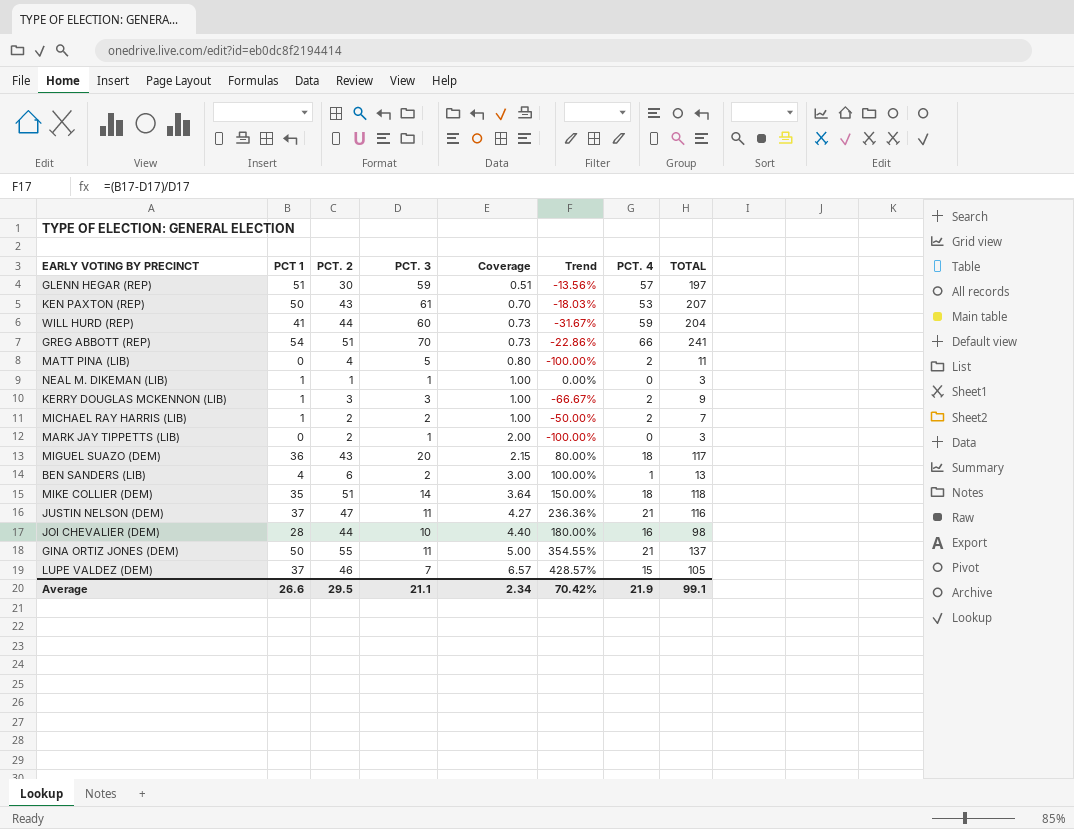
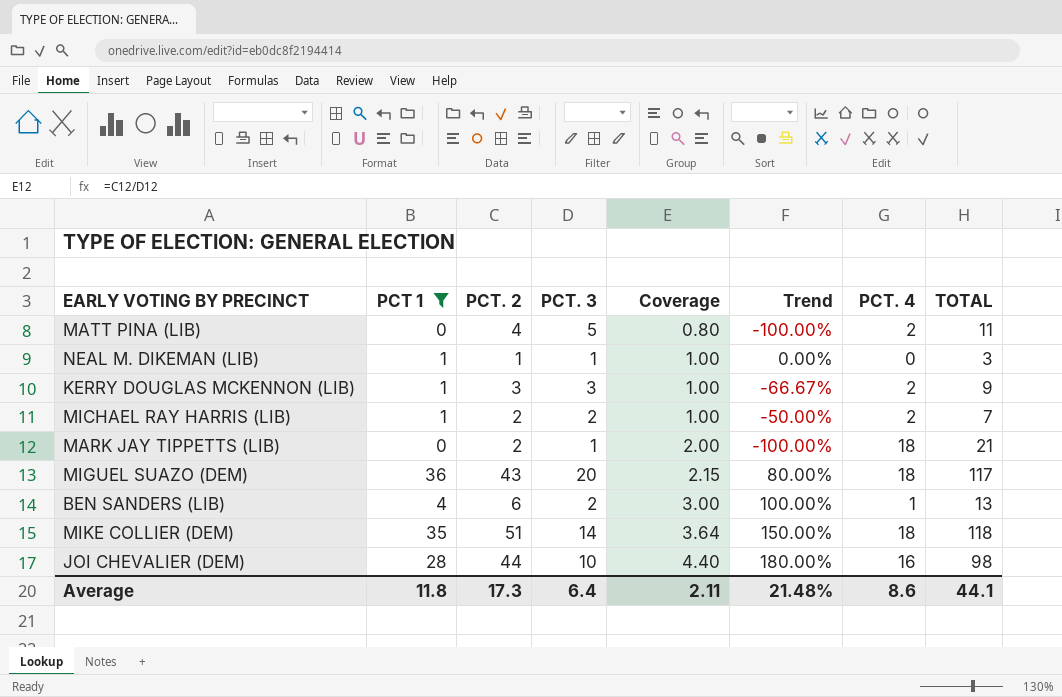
filter: none -> PCT 1 <= 36
MARK JAY TIPPETTS (LIB) | PCT. 4: 0 -> 18
MARK JAY TIPPETTS (LIB) | TOTAL: 3 -> 21
Average | PCT 1: 26.6 -> 11.8
Average | PCT. 2: 29.5 -> 17.3
Average | PCT. 3: 21.1 -> 6.4
Average | Coverage: 2.34 -> 2.11
Average | Trend: 70.42% -> 21.48%
Average | PCT. 4: 21.9 -> 8.6
Average | TOTAL: 99.1 -> 44.1

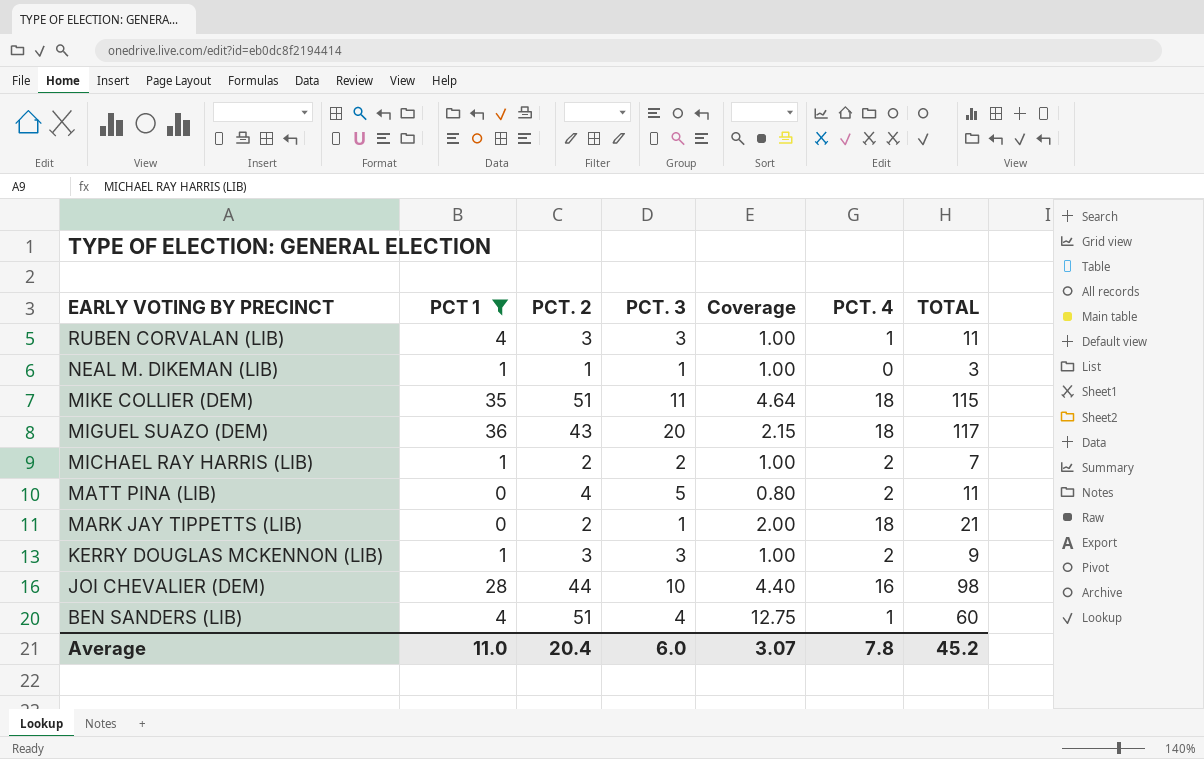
row order: Coverage ascending -> EARLY VOTING BY PRECINCT descending
column Trend | formula: ([PCT 1] - [PCT. 3]) / [PCT. 3] -> none
row RUBEN CORVALAN (LIB): none -> 4 | 3 | 3 | 1.00 | 1 | 11
MIKE COLLIER (DEM) | PCT. 3: 14 -> 11
MIKE COLLIER (DEM) | Coverage: 3.64 -> 4.64
MIKE COLLIER (DEM) | TOTAL: 118 -> 115
BEN SANDERS (LIB) | PCT. 2: 6 -> 51
BEN SANDERS (LIB) | PCT. 3: 2 -> 4
BEN SANDERS (LIB) | Coverage: 3.00 -> 12.75
BEN SANDERS (LIB) | TOTAL: 13 -> 60
Average | PCT 1: 11.8 -> 11.0
Average | PCT. 2: 17.3 -> 20.4
Average | PCT. 3: 6.4 -> 6.0
Average | Coverage: 2.11 -> 3.07
Average | PCT. 4: 8.6 -> 7.8
Average | TOTAL: 44.1 -> 45.2

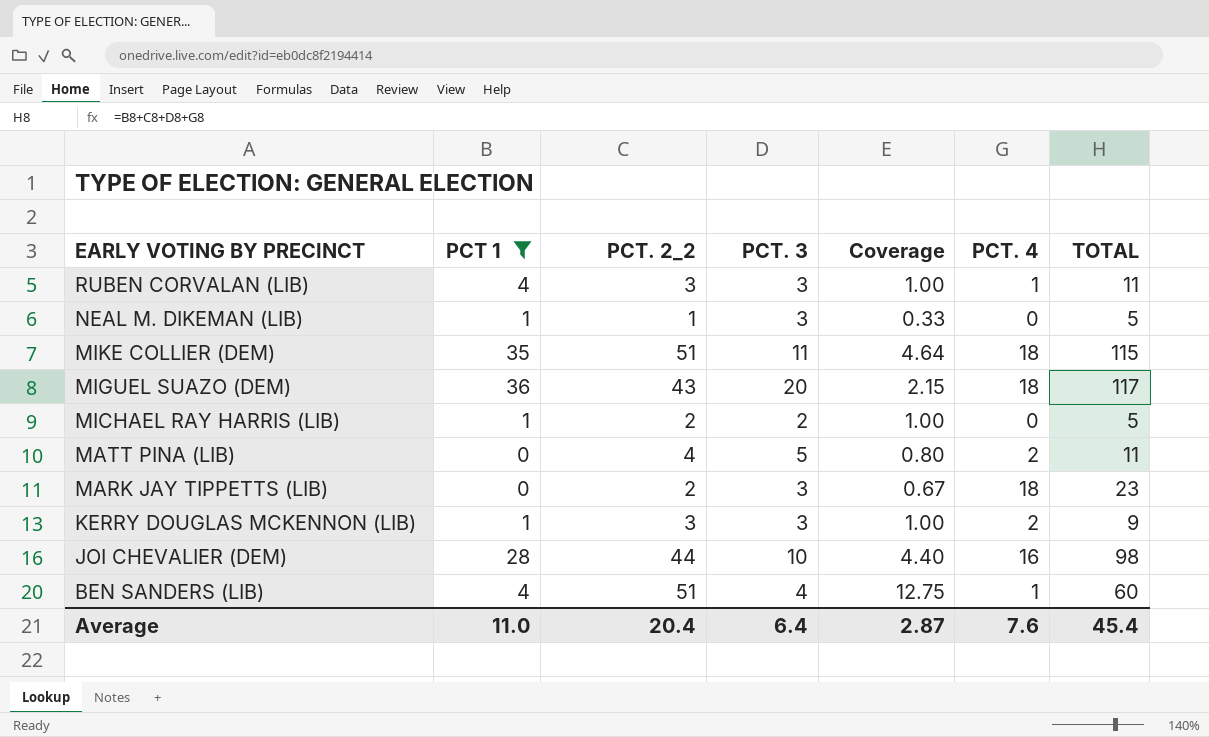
column name: PCT. 2 -> PCT. 2_2
NEAL M. DIKEMAN (LIB) | PCT. 3: 1 -> 3
NEAL M. DIKEMAN (LIB) | Coverage: 1.00 -> 0.33
NEAL M. DIKEMAN (LIB) | TOTAL: 3 -> 5
MICHAEL RAY HARRIS (LIB) | PCT. 4: 2 -> 0
MICHAEL RAY HARRIS (LIB) | TOTAL: 7 -> 5
MARK JAY TIPPETTS (LIB) | PCT. 3: 1 -> 3
MARK JAY TIPPETTS (LIB) | Coverage: 2.00 -> 0.67
MARK JAY TIPPETTS (LIB) | TOTAL: 21 -> 23
Average | PCT. 3: 6.0 -> 6.4
Average | Coverage: 3.07 -> 2.87
Average | PCT. 4: 7.8 -> 7.6
Average | TOTAL: 45.2 -> 45.4

